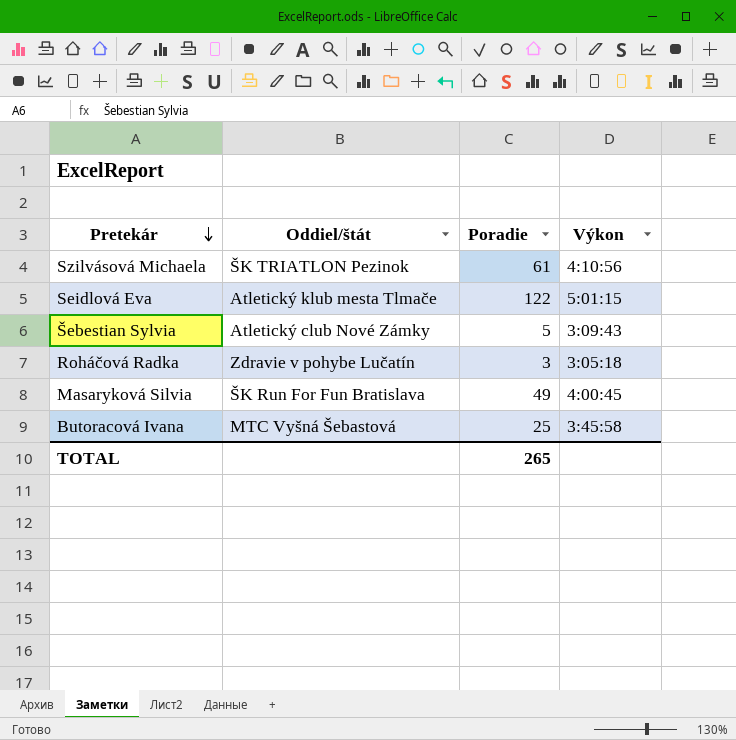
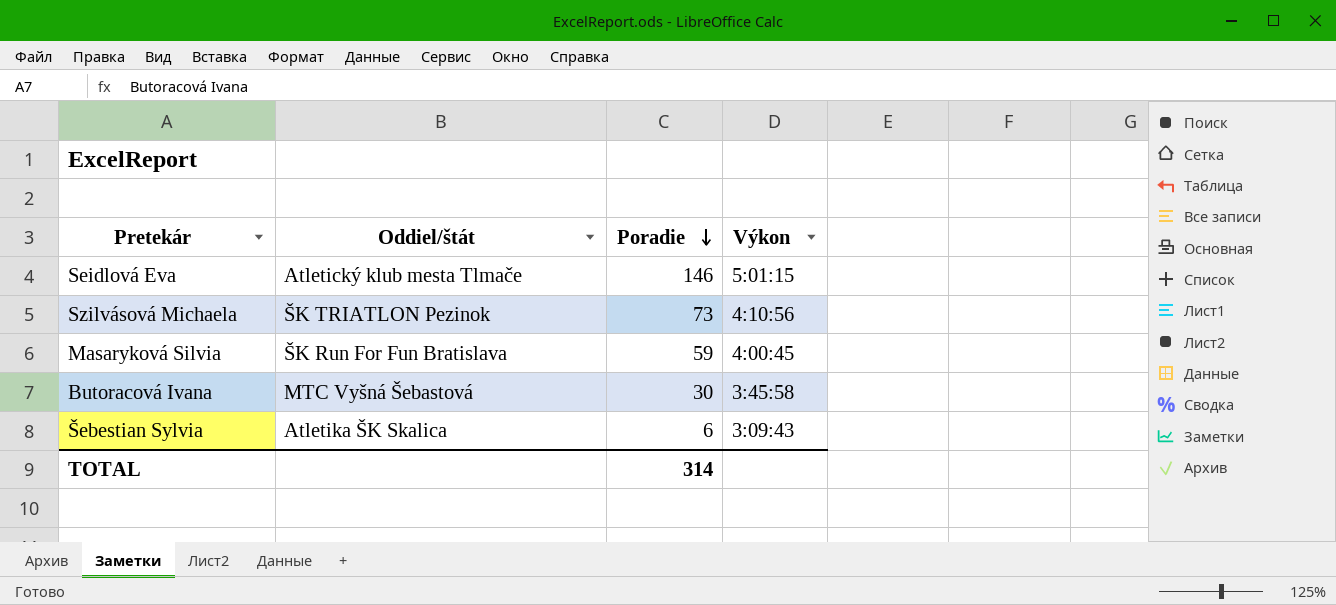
row order: Pretekár descending -> Poradie descending
row Roháčová Radka: Zdravie v pohybe Lučatín | 3 | 3:05:18 -> none
Seidlová Eva | Poradie: 122 -> 146
Szilvásová Michaela | Poradie: 61 -> 73
Masaryková Silvia | Poradie: 49 -> 59
Butoracová Ivana | Poradie: 25 -> 30
Šebestian Sylvia | Oddiel/štát: Atletický club Nové Zámky -> Atletika ŠK Skalica
Šebestian Sylvia | Poradie: 5 -> 6
TOTAL | Poradie: 265 -> 314

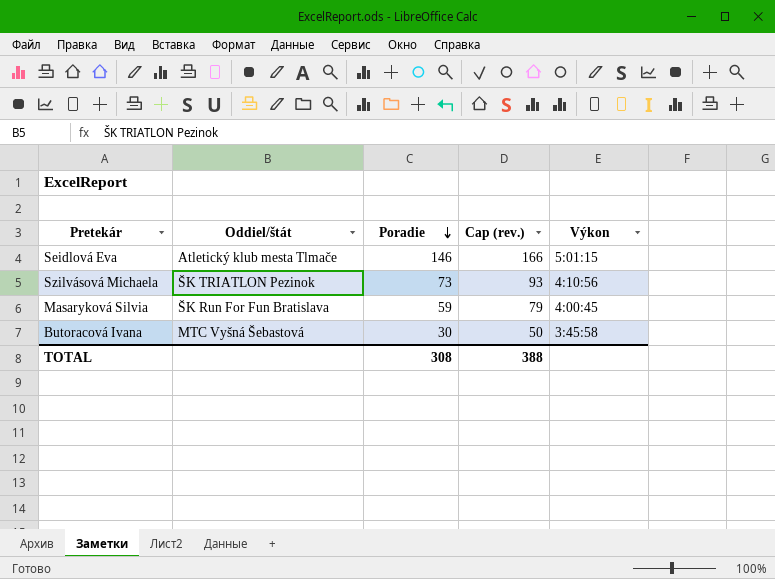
column Cap (rev.) | formula: none -> [Poradie] + 20
row Šebestian Sylvia: Atletika ŠK Skalica | 6 | 3:09:43 -> none
TOTAL | Poradie: 314 -> 308

